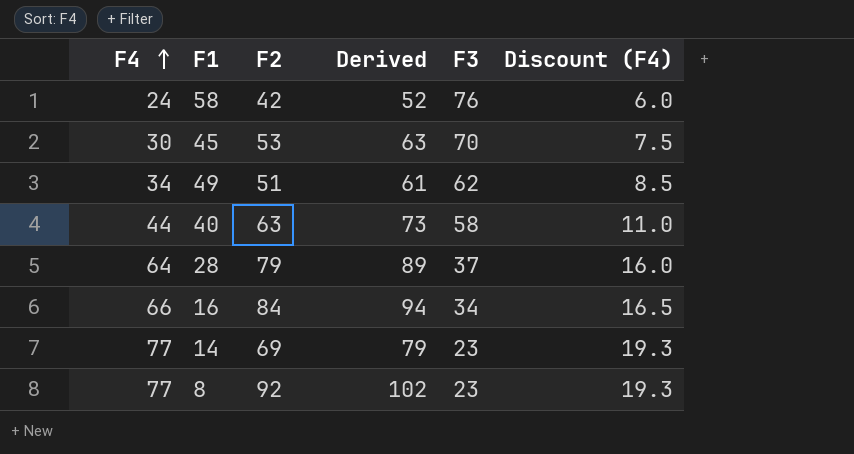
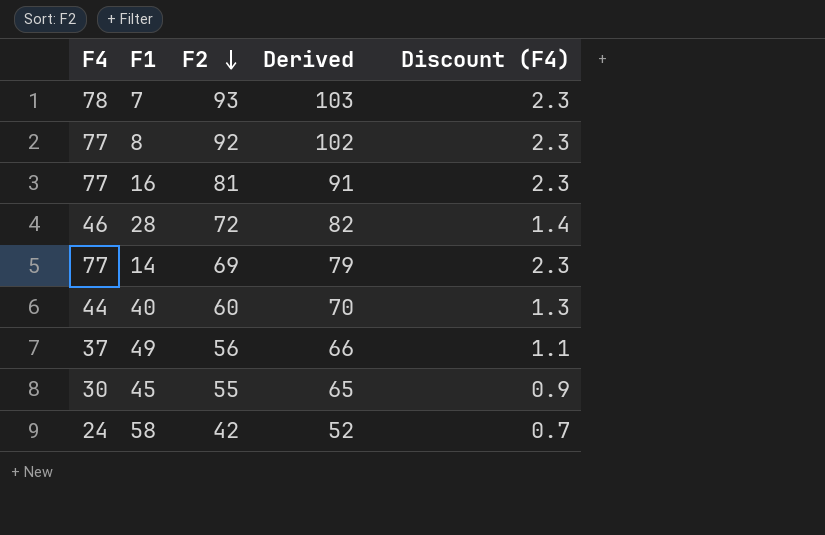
row order: F4 ascending -> F2 descending
column F3 | position: 5 -> none
column Discount (F4) | formula: [F4] * 0.25 -> [F4] * 0.03
row 7: none -> 78 | 93 | 103 | 2.3
16 | F4: 66 -> 77
16 | F2: 84 -> 81
16 | Derived: 94 -> 91
28 | F4: 64 -> 46
28 | F2: 79 -> 72
28 | Derived: 89 -> 82
40 | F2: 63 -> 60
40 | Derived: 73 -> 70
49 | F4: 34 -> 37
49 | F2: 51 -> 56
49 | Derived: 61 -> 66
45 | F2: 53 -> 55
45 | Derived: 63 -> 65

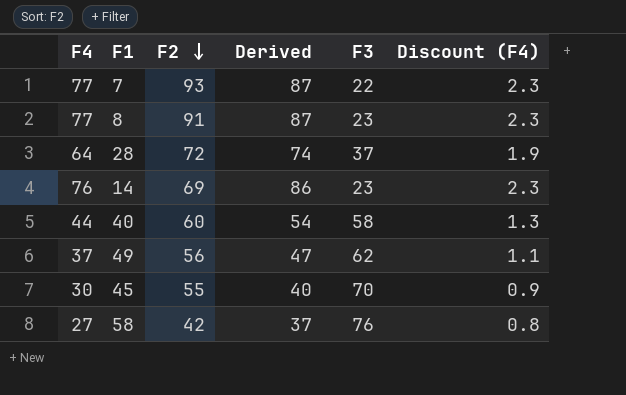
column Derived | formula: [F2] + 10 -> [F4] + 10
column F3 | position: none -> 5
row 16: 77 | 81 | 91 | 2.3 -> none
7 | F4: 78 -> 77
8 | F2: 92 -> 91
28 | F4: 46 -> 64
28 | Discount (F4): 1.4 -> 1.9
14 | F4: 77 -> 76
58 | F4: 24 -> 27
58 | Discount (F4): 0.7 -> 0.8

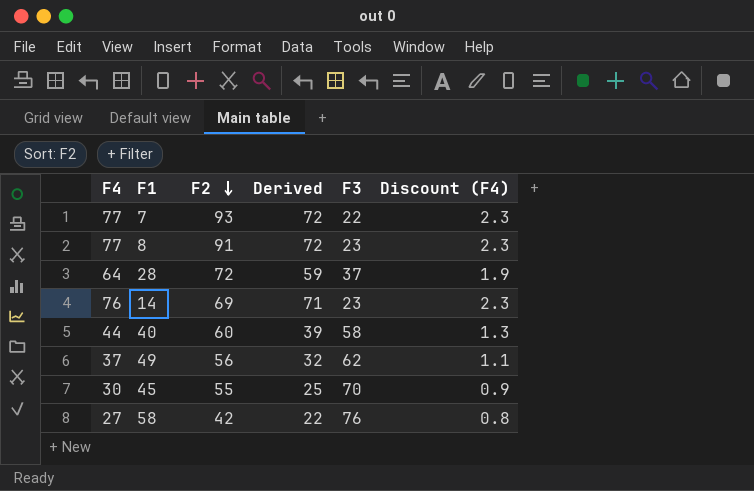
column Derived | formula: [F4] + 10 -> [F4] - 5

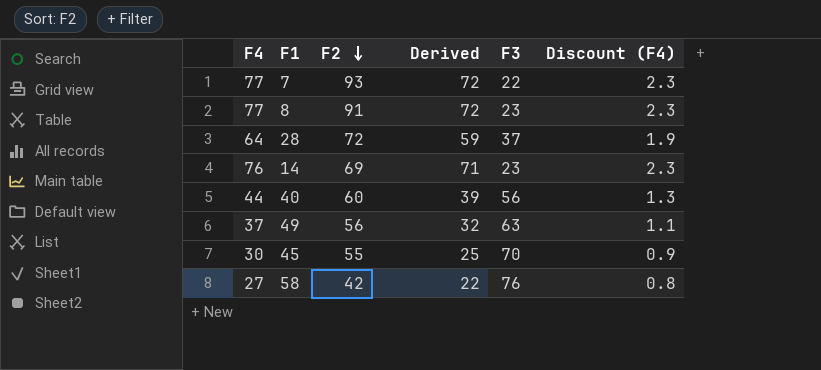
40 | F3: 58 -> 56
49 | F3: 62 -> 63

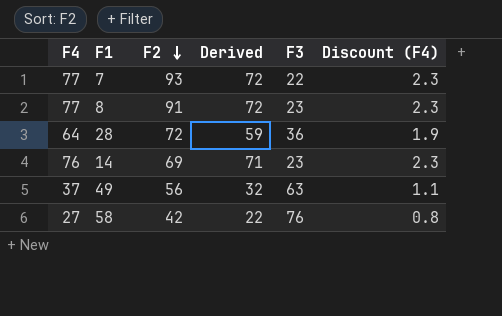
row 40: 44 | 60 | 39 | 56 | 1.3 -> none
row 45: 30 | 55 | 25 | 70 | 0.9 -> none
28 | F3: 37 -> 36

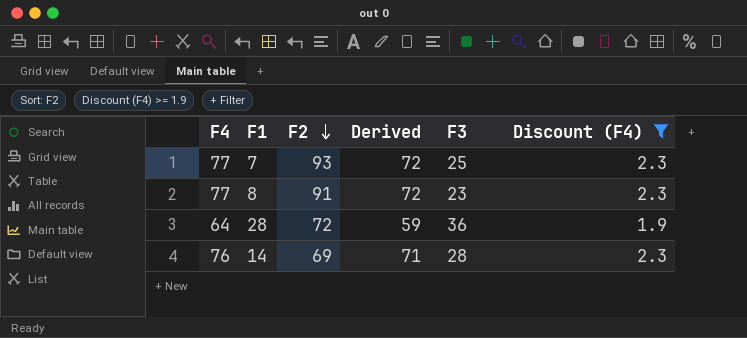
filter: none -> Discount (F4) >= 1.9
7 | F3: 22 -> 25
14 | F3: 23 -> 28

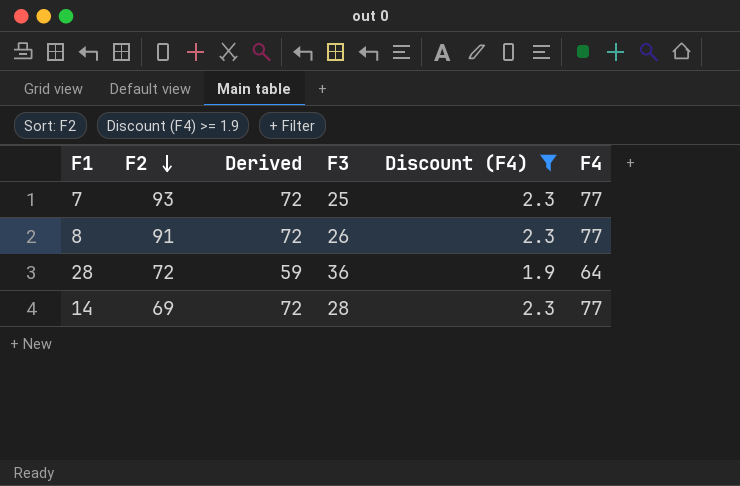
column F4 | position: 1 -> 6
8 | F3: 23 -> 26
14 | Derived: 71 -> 72
14 | F4: 76 -> 77

